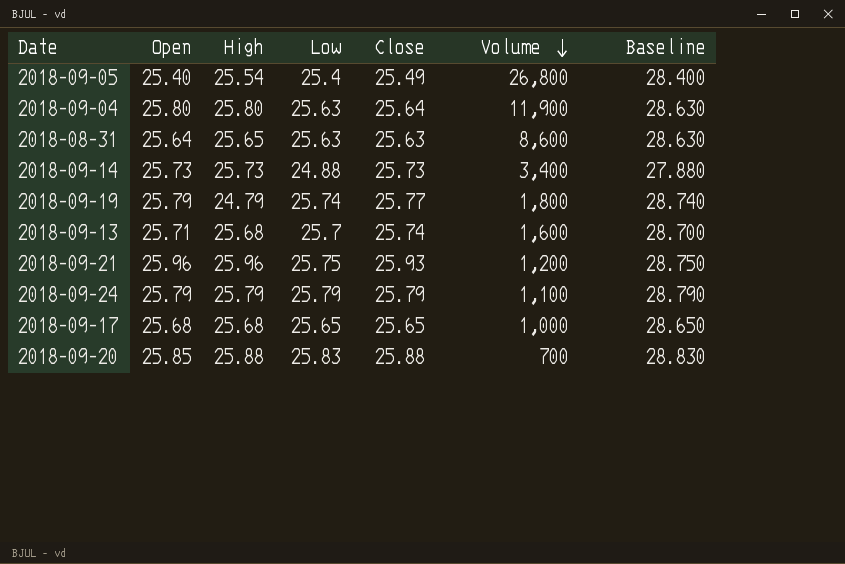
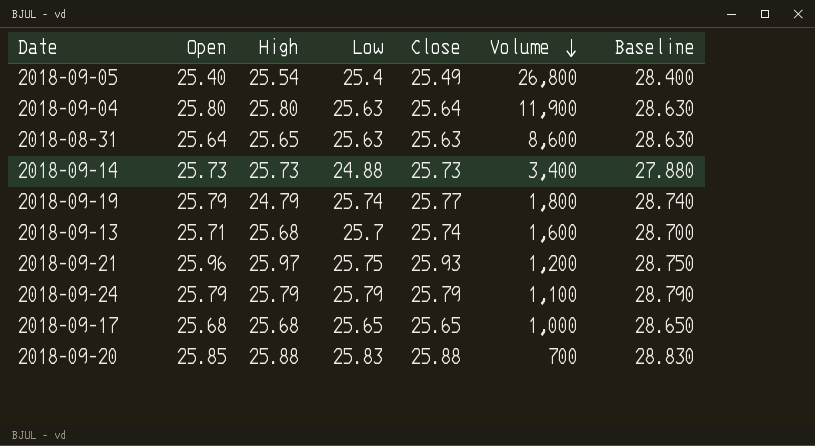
2018-09-21 | High: 25.96 -> 25.97

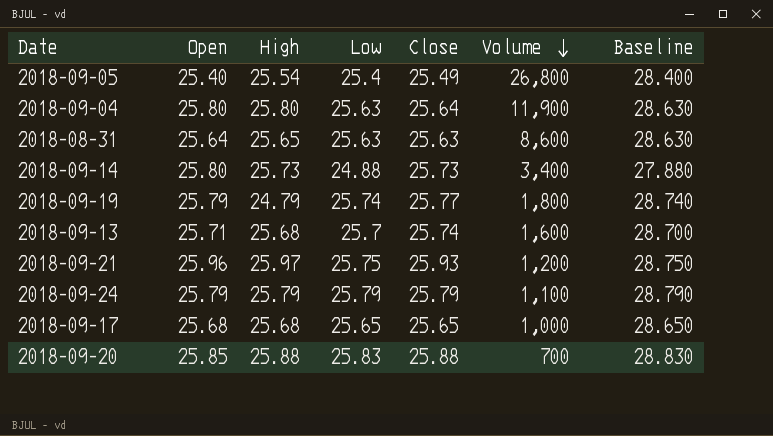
2018-09-14 | Open: 25.73 -> 25.80

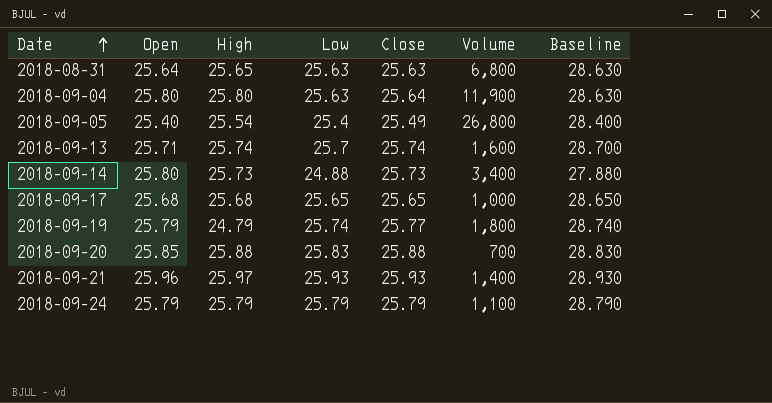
row order: Volume descending -> Date ascending
2018-08-31 | Volume: 8,600 -> 6,800
2018-09-13 | High: 25.68 -> 25.74
2018-09-21 | Low: 25.75 -> 25.93
2018-09-21 | Volume: 1,200 -> 1,400
2018-09-21 | Baseline: 28.750 -> 28.930

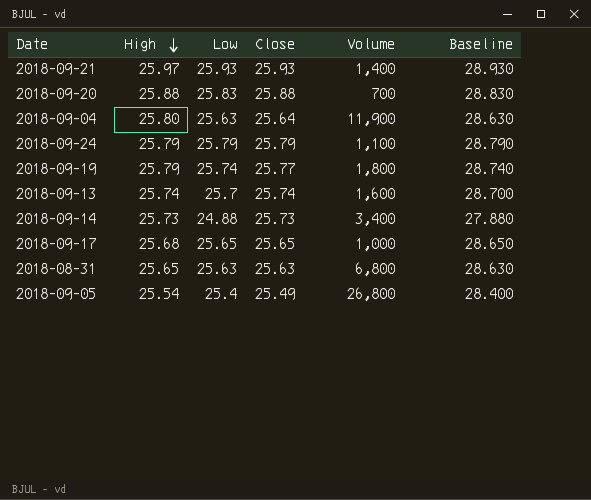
row order: Date ascending -> High descending
column Open | position: 2 -> none
2018-09-19 | High: 24.79 -> 25.79

